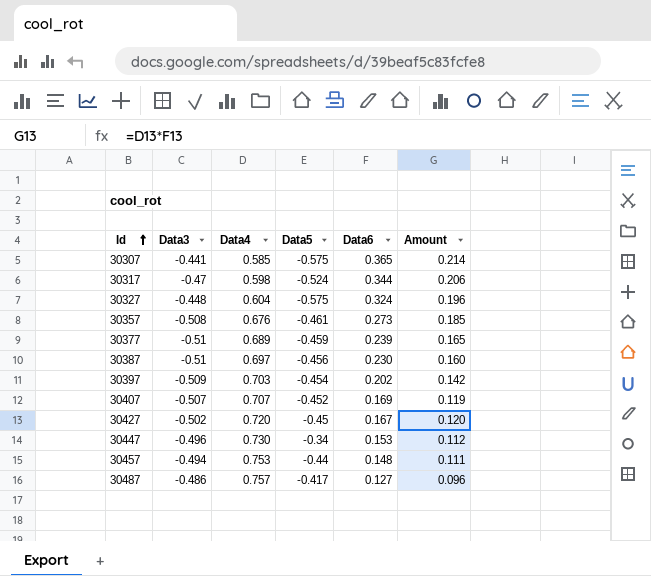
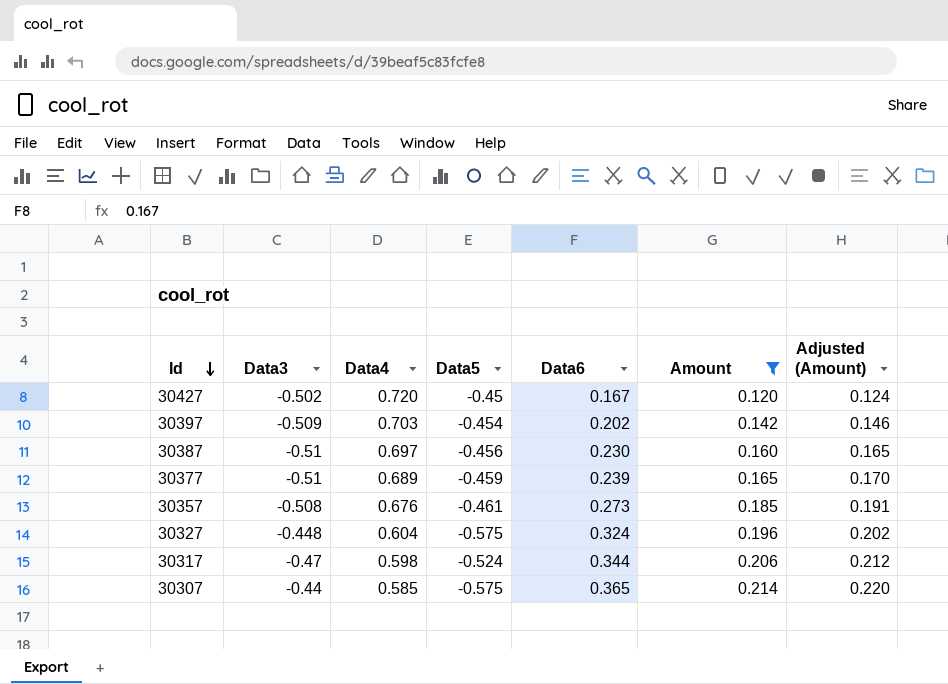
filter: none -> Amount >= 0.120
row order: Id ascending -> Id descending
column Adjusted (Amount) | formula: none -> [Amount] * 1.03
30307 | Data3: -0.441 -> -0.44

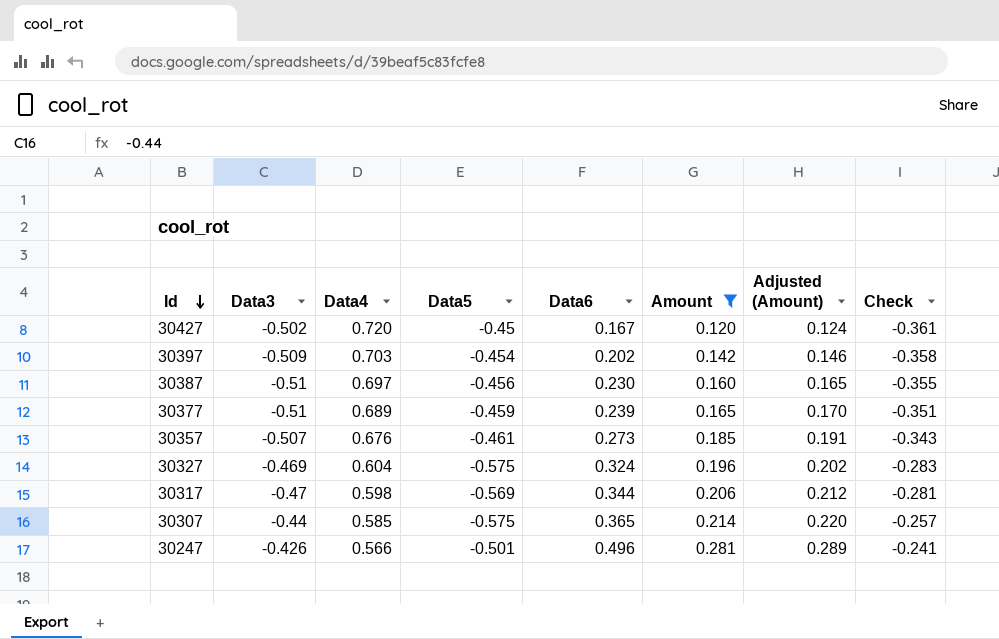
column Check | formula: none -> [Data3] * [Data4]
30357 | Data3: -0.508 -> -0.507
30327 | Data3: -0.448 -> -0.469
30317 | Data5: -0.524 -> -0.569
row 30247: none -> -0.426 | 0.566 | -0.501 | 0.496 | 0.281 | 0.289 | -0.241

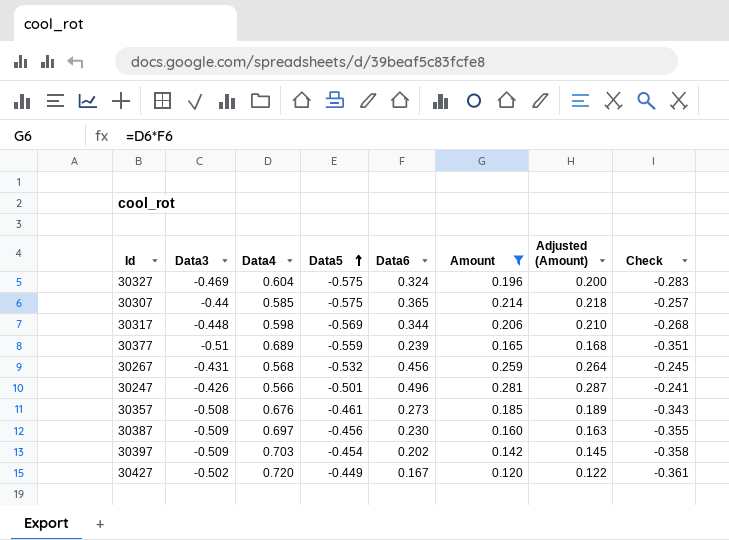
row order: Id descending -> Data5 ascending
column Adjusted (Amount) | formula: [Amount] * 1.03 -> [Amount] * 1.02
30317 | Data3: -0.47 -> -0.448
30317 | Check: -0.281 -> -0.268
30377 | Data5: -0.459 -> -0.559
row 30267: none -> -0.431 | 0.568 | -0.532 | 0.456 | 0.259 | 0.264 | -0.245
30357 | Data3: -0.507 -> -0.508
30387 | Data3: -0.51 -> -0.509
30427 | Data5: -0.45 -> -0.449

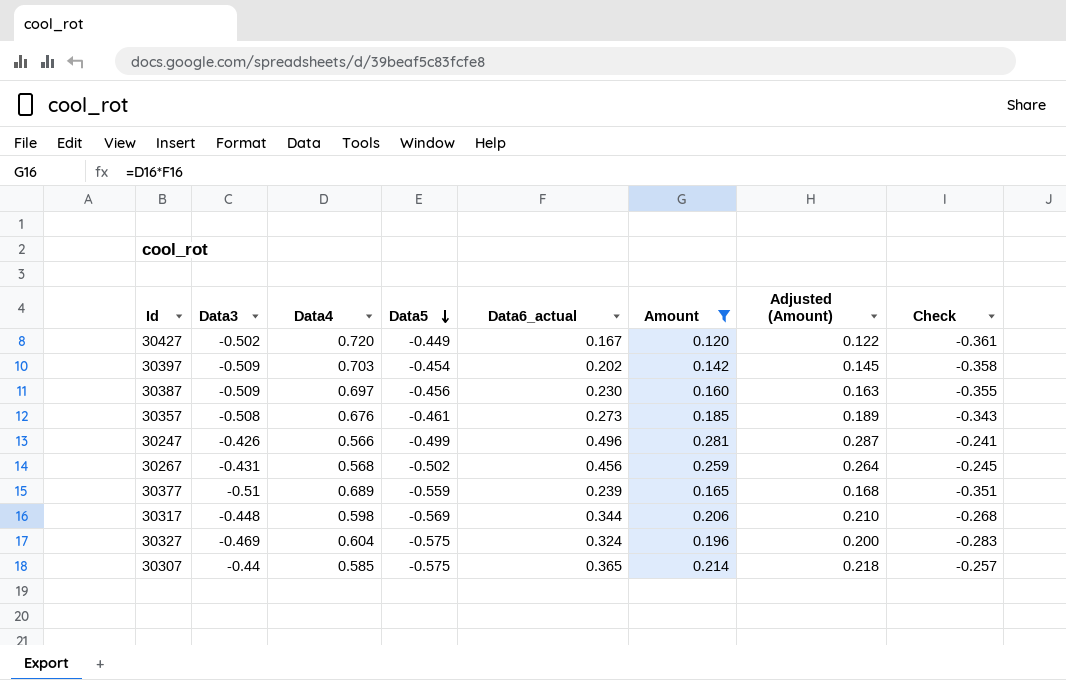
row order: Data5 ascending -> Data5 descending
column name: Data6 -> Data6_actual
30247 | Data5: -0.501 -> -0.499
30267 | Data5: -0.532 -> -0.502

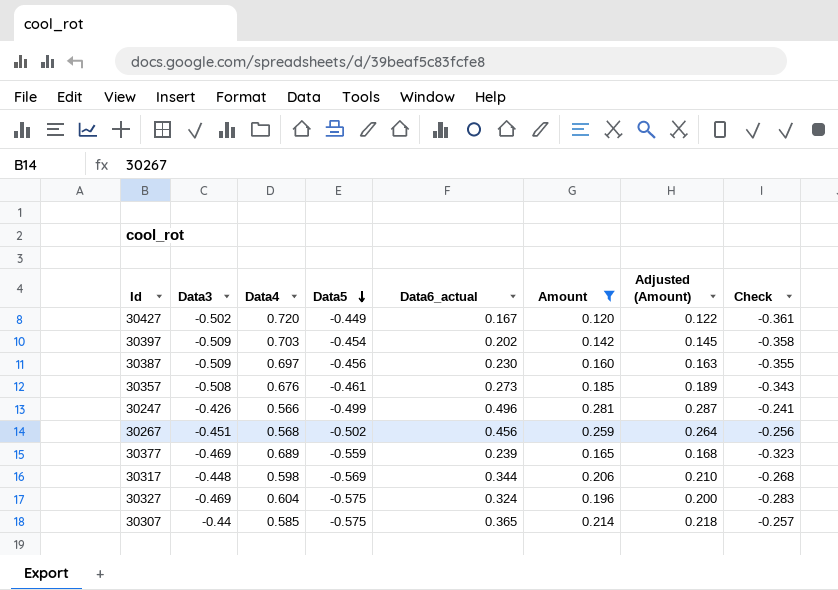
30267 | Data3: -0.431 -> -0.451
30267 | Check: -0.245 -> -0.256
30377 | Data3: -0.51 -> -0.469
30377 | Check: -0.351 -> -0.323

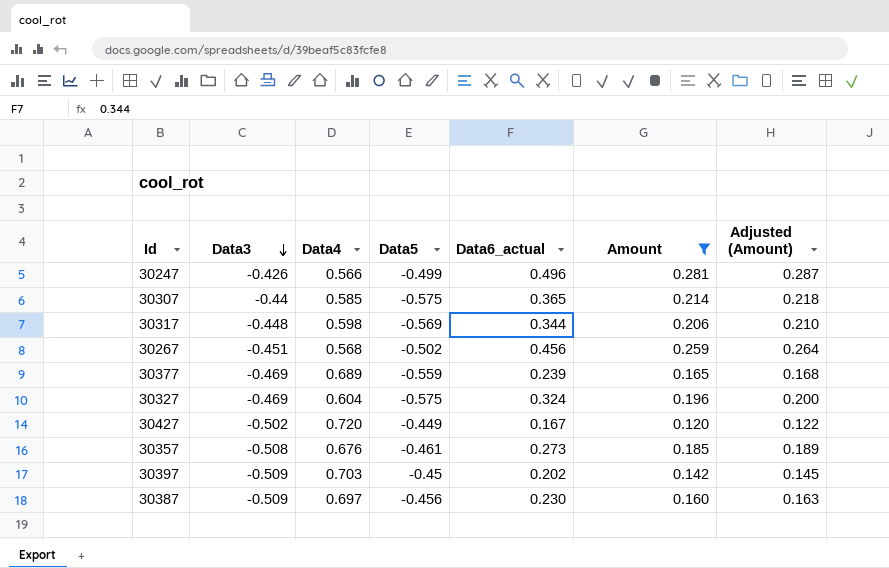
row order: Data5 descending -> Data3 descending
column Check | formula: [Data3] * [Data4] -> none
30397 | Data5: -0.454 -> -0.45

